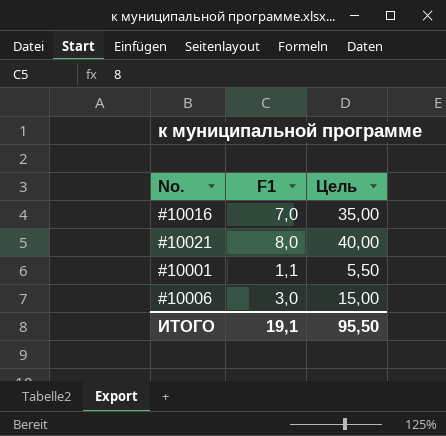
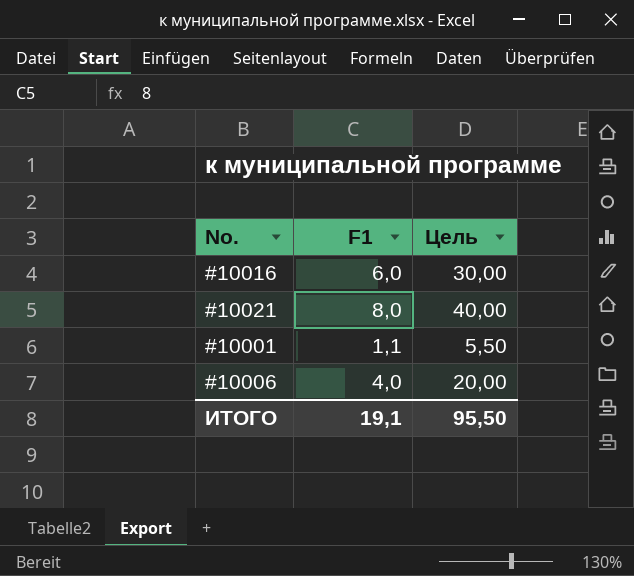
#10016 | F1: 7,0 -> 6,0
#10016 | Цель: 35,00 -> 30,00
#10006 | F1: 3,0 -> 4,0
#10006 | Цель: 15,00 -> 20,00

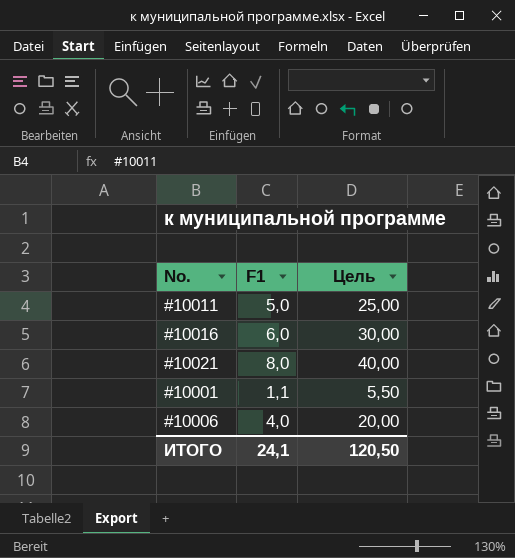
row #10011: none -> 5,0 | 25,00
ИТОГО | F1: 19,1 -> 24,1
ИТОГО | Цель: 95,50 -> 120,50

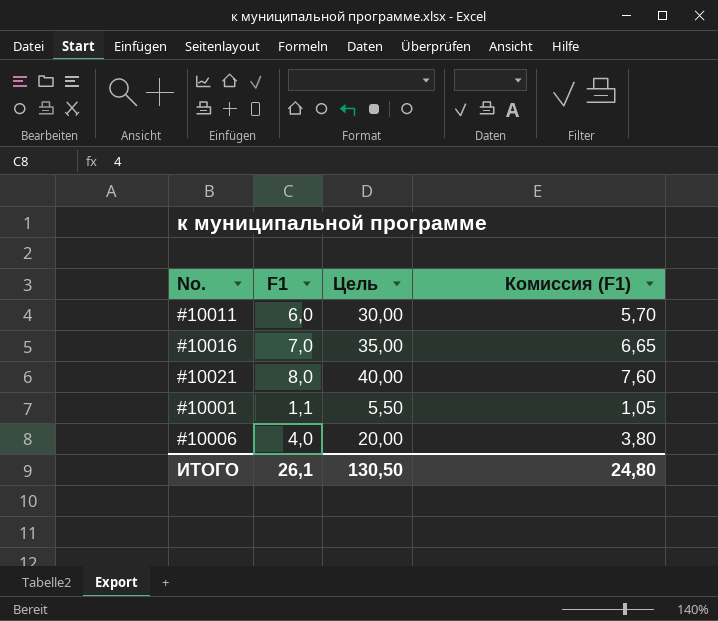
column Комиссия (F1) | formula: none -> [F1] * 0,95
#10011 | F1: 5,0 -> 6,0
#10011 | Цель: 25,00 -> 30,00
#10016 | F1: 6,0 -> 7,0
#10016 | Цель: 30,00 -> 35,00
ИТОГО | F1: 24,1 -> 26,1
ИТОГО | Цель: 120,50 -> 130,50

